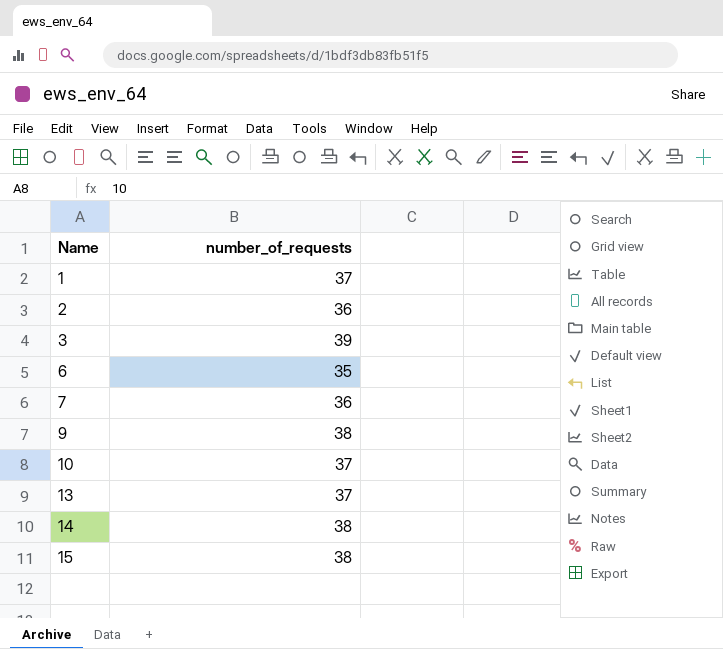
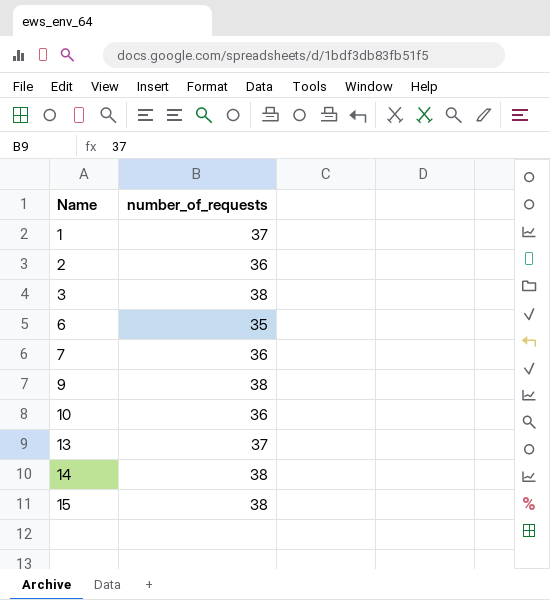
3 | number_of_requests: 39 -> 38
10 | number_of_requests: 37 -> 36

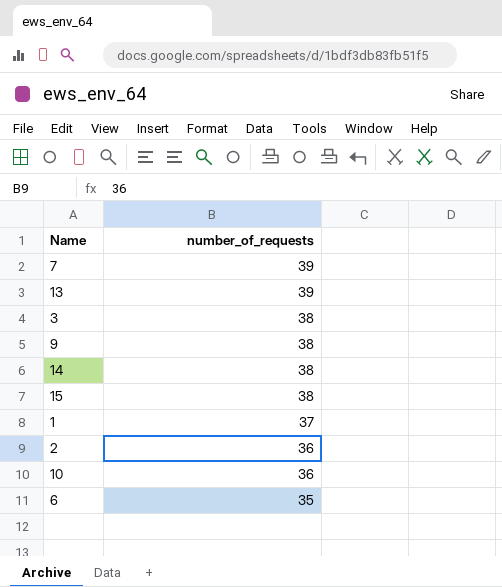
row order: Name ascending -> number_of_requests descending
7 | number_of_requests: 36 -> 39
13 | number_of_requests: 37 -> 39

